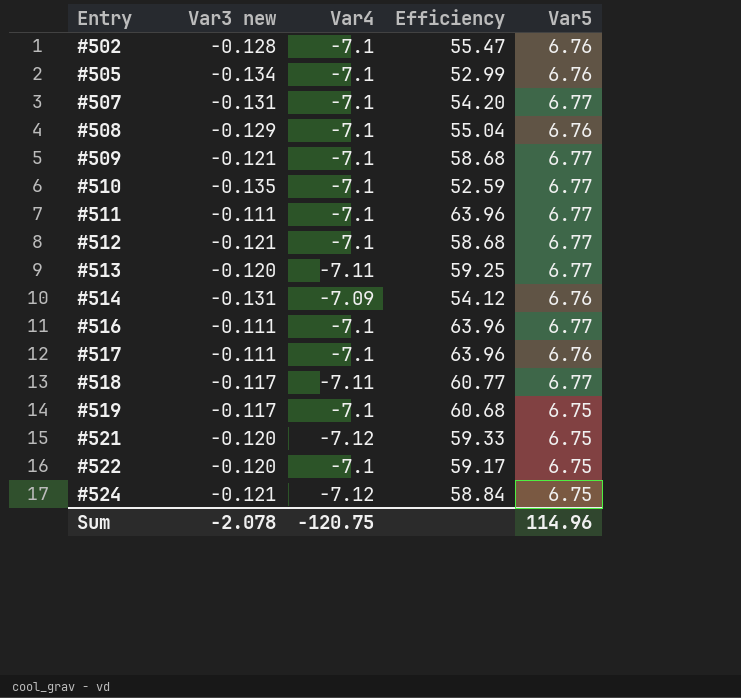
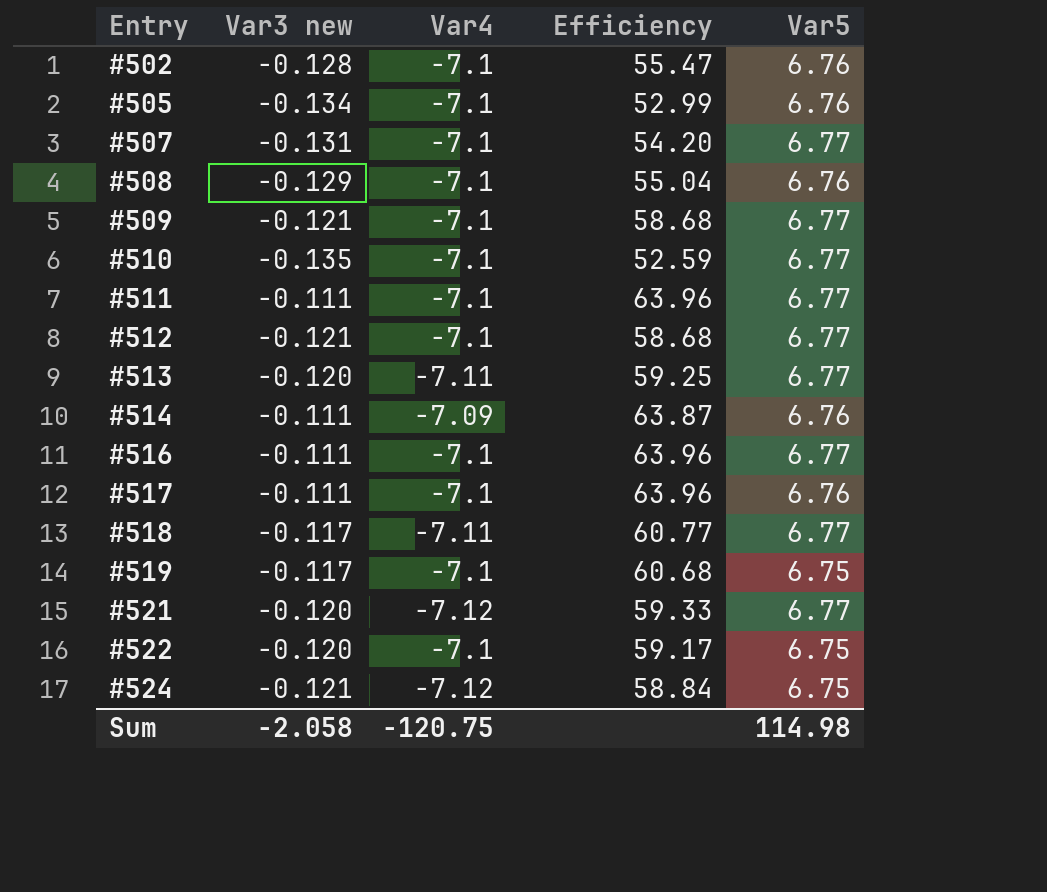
#514 | Var3 new: -0.131 -> -0.111
#514 | Efficiency: 54.12 -> 63.87
#521 | Var5: 6.75 -> 6.77
Sum | Var3 new: -2.078 -> -2.058
Sum | Var5: 114.96 -> 114.98

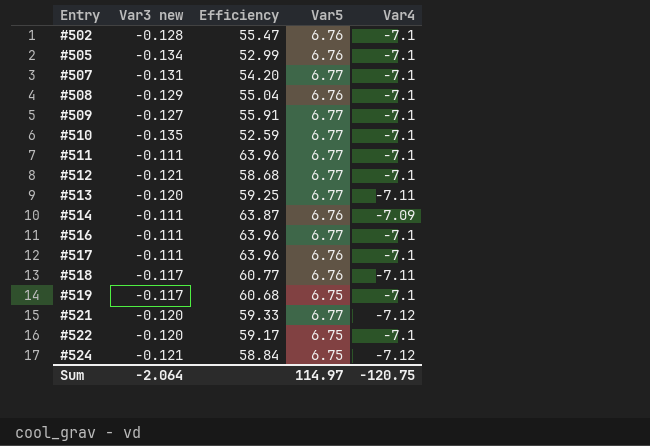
column Var4 | position: 3 -> 5
#509 | Var3 new: -0.121 -> -0.127
#509 | Efficiency: 58.68 -> 55.91
#518 | Var5: 6.77 -> 6.76
Sum | Var3 new: -2.058 -> -2.064
Sum | Var5: 114.98 -> 114.97

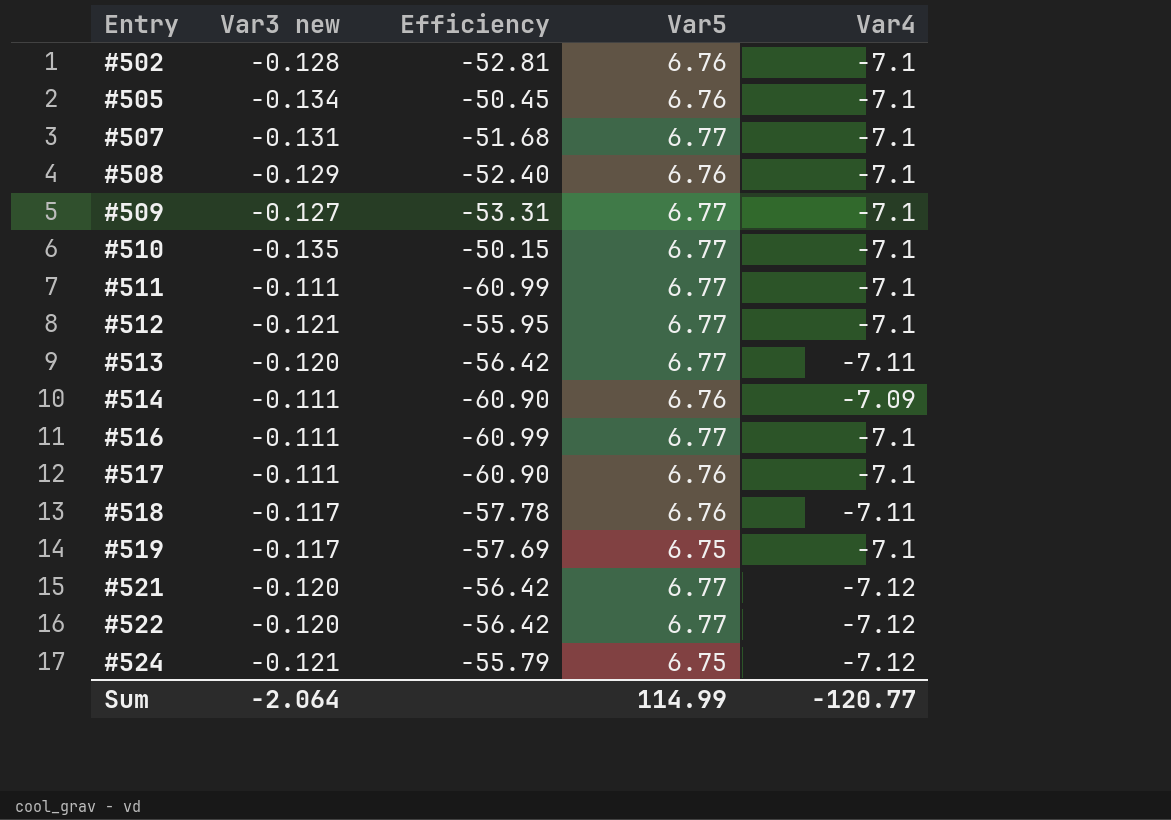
column Efficiency | formula: [Var4] / [Var3 new] -> [Var5] / [Var3 new]
#522 | Var5: 6.75 -> 6.77
#522 | Var4: -7.1 -> -7.12
Sum | Var5: 114.97 -> 114.99
Sum | Var4: -120.75 -> -120.77

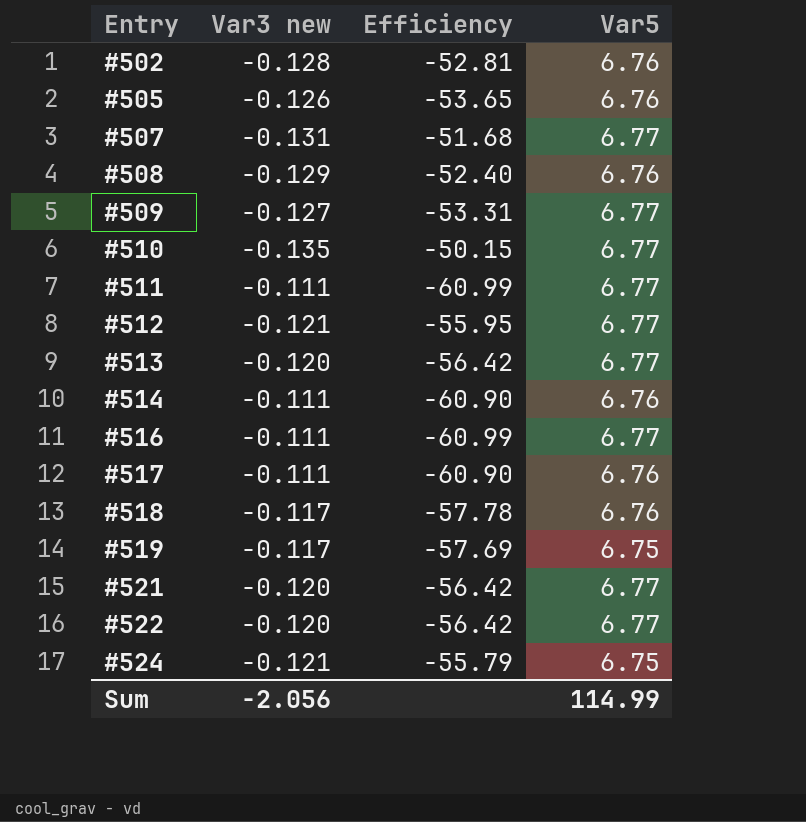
column Var4 | position: 5 -> none
#505 | Var3 new: -0.134 -> -0.126
#505 | Efficiency: -50.45 -> -53.65
Sum | Var3 new: -2.064 -> -2.056

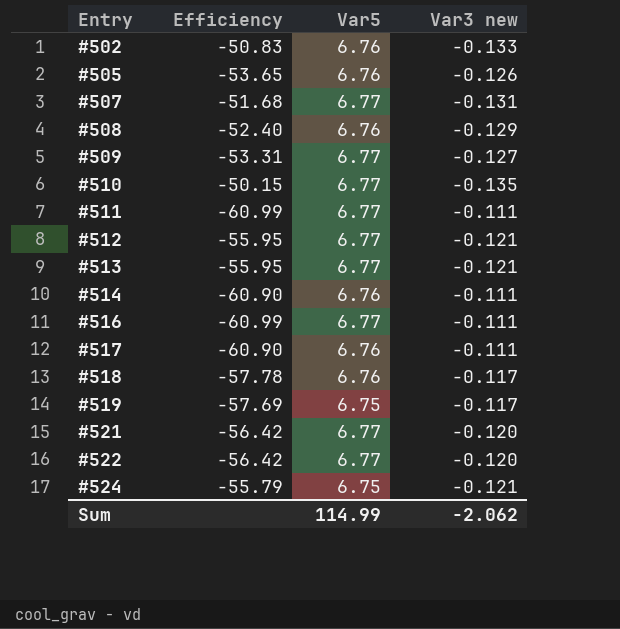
column Var3 new | position: 2 -> 4
#502 | Efficiency: -52.81 -> -50.83
#502 | Var3 new: -0.128 -> -0.133
#513 | Efficiency: -56.42 -> -55.95
#513 | Var3 new: -0.120 -> -0.121
Sum | Var3 new: -2.056 -> -2.062

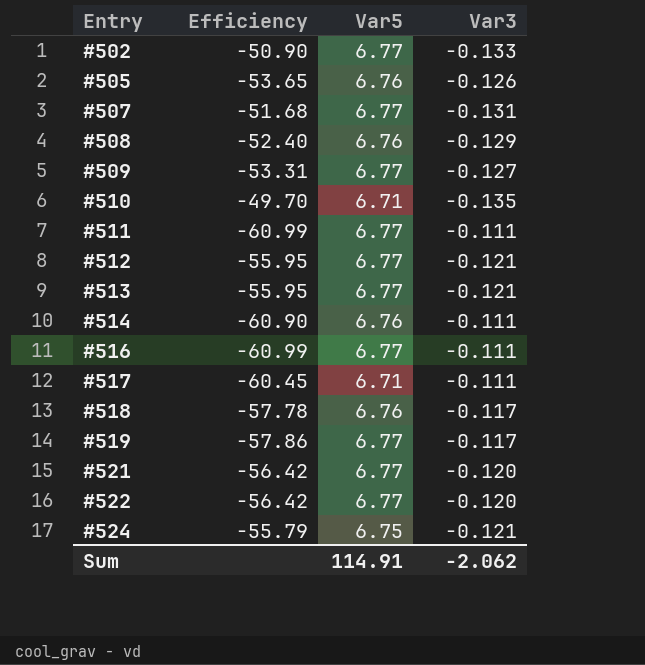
column name: Var3 new -> Var3
#502 | Efficiency: -50.83 -> -50.90
#502 | Var5: 6.76 -> 6.77
#510 | Efficiency: -50.15 -> -49.70
#510 | Var5: 6.77 -> 6.71
#517 | Efficiency: -60.90 -> -60.45
#517 | Var5: 6.76 -> 6.71
#519 | Efficiency: -57.69 -> -57.86
#519 | Var5: 6.75 -> 6.77
Sum | Var5: 114.99 -> 114.91

